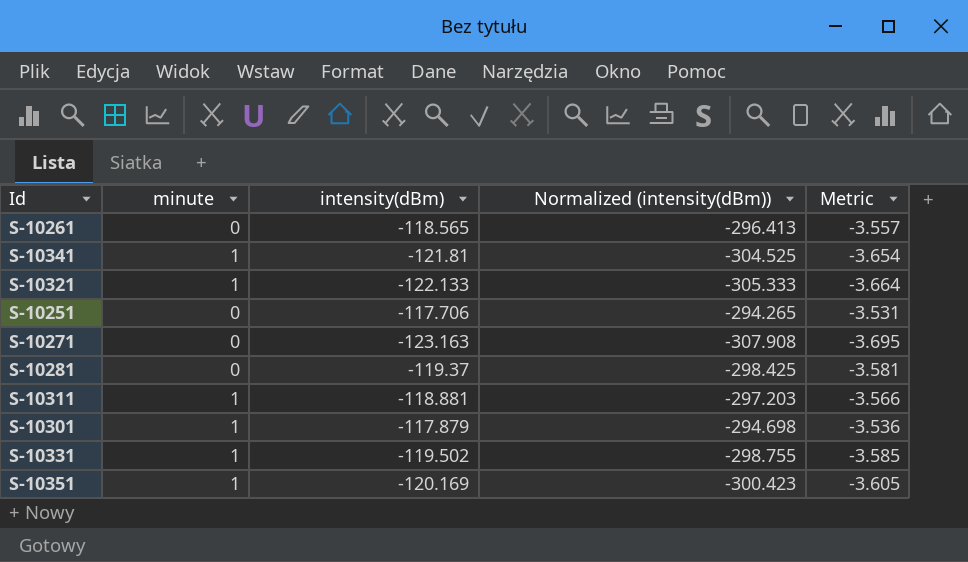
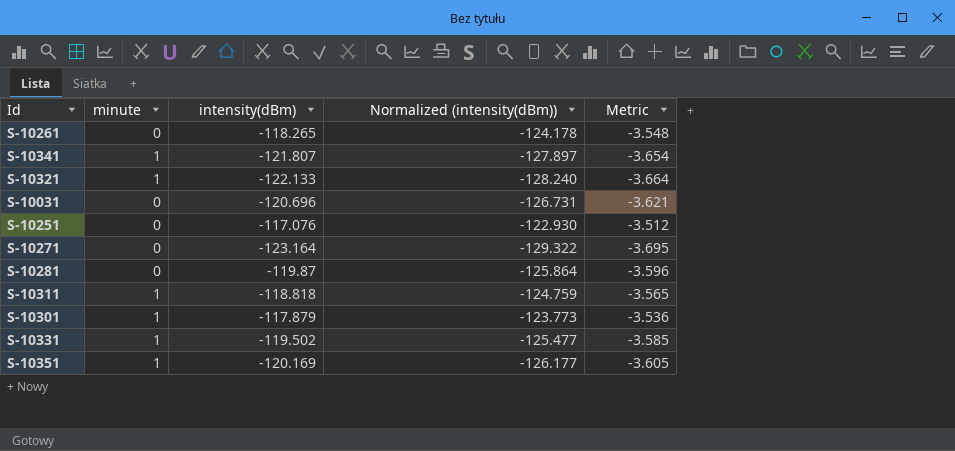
column Normalized (intensity(dBm)) | formula: [intensity(dBm)] * 2.5 -> [intensity(dBm)] * 1.05
S-10261 | intensity(dBm): -118.565 -> -118.265
S-10261 | Metric: -3.557 -> -3.548
S-10341 | intensity(dBm): -121.81 -> -121.807
row S-10031: none -> 0 | -120.696 | -126.731 | -3.621
S-10251 | intensity(dBm): -117.706 -> -117.076
S-10251 | Metric: -3.531 -> -3.512
S-10271 | intensity(dBm): -123.163 -> -123.164
S-10281 | intensity(dBm): -119.37 -> -119.87
S-10281 | Metric: -3.581 -> -3.596
S-10311 | intensity(dBm): -118.881 -> -118.818
S-10311 | Metric: -3.566 -> -3.565

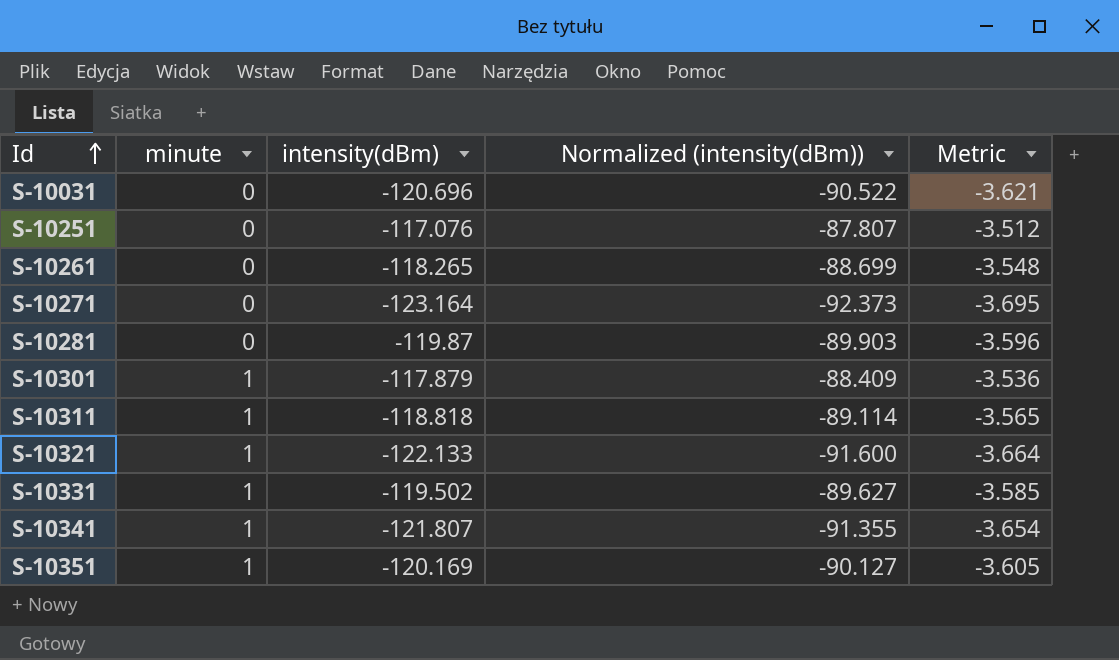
row order: none -> Id ascending
column Normalized (intensity(dBm)) | formula: [intensity(dBm)] * 1.05 -> [intensity(dBm)] * 0.75

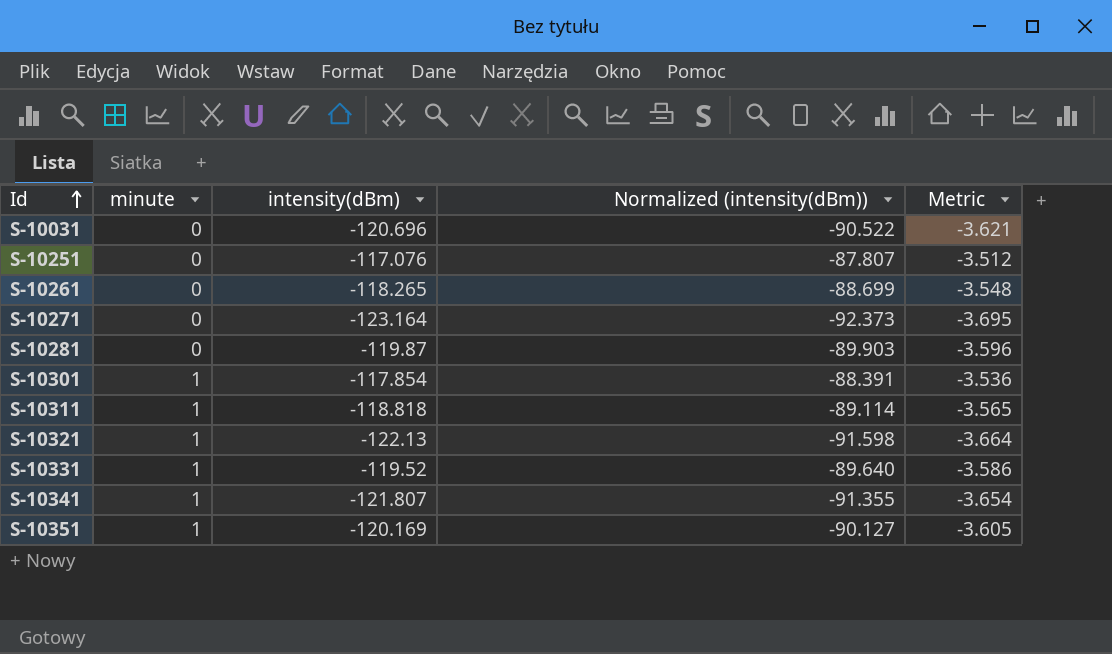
S-10301 | intensity(dBm): -117.879 -> -117.854
S-10301 | Normalized (intensity(dBm)): -88.409 -> -88.391
S-10321 | intensity(dBm): -122.133 -> -122.13
S-10321 | Normalized (intensity(dBm)): -91.600 -> -91.598
S-10331 | intensity(dBm): -119.502 -> -119.52
S-10331 | Normalized (intensity(dBm)): -89.627 -> -89.640
S-10331 | Metric: -3.585 -> -3.586

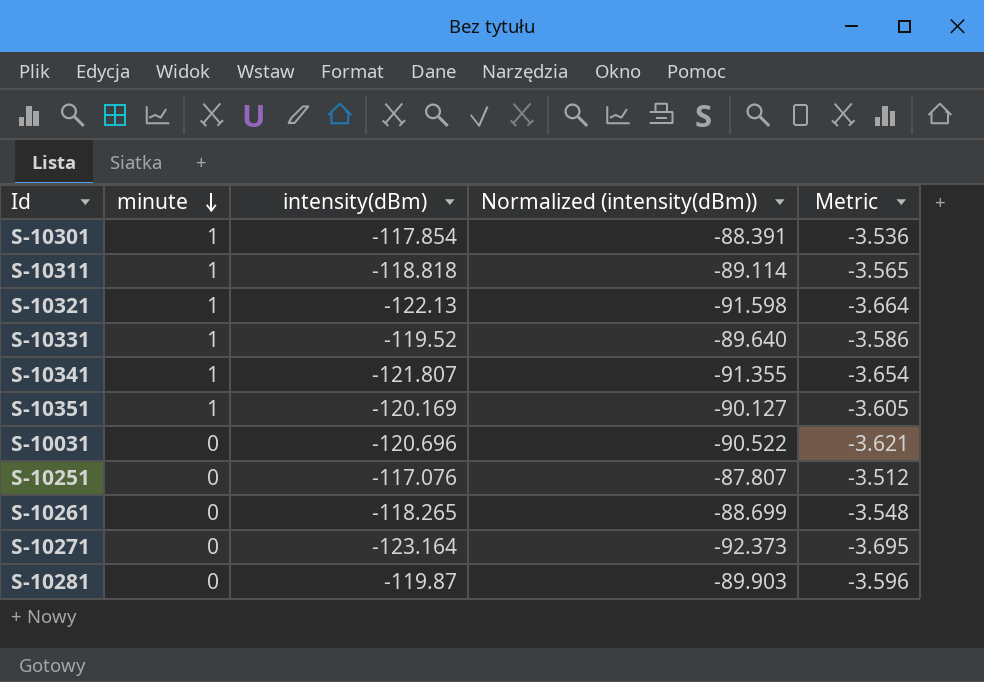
row order: Id ascending -> minute descending

